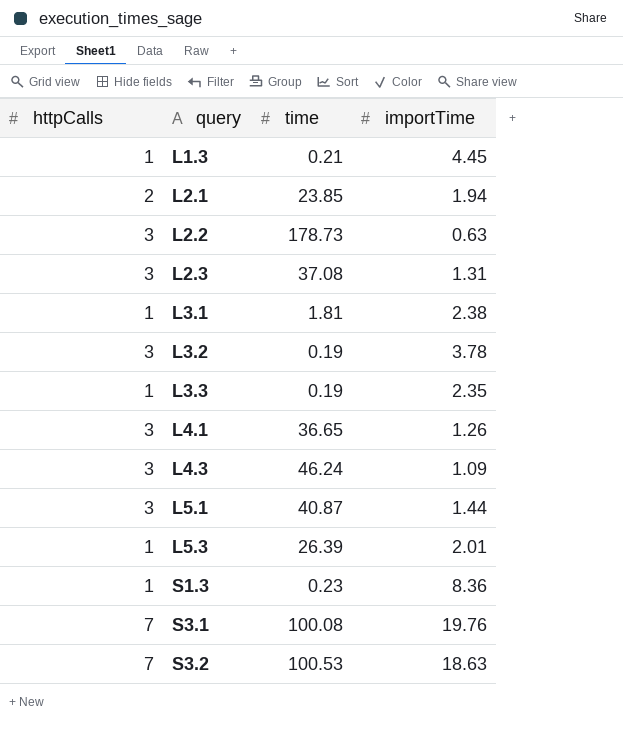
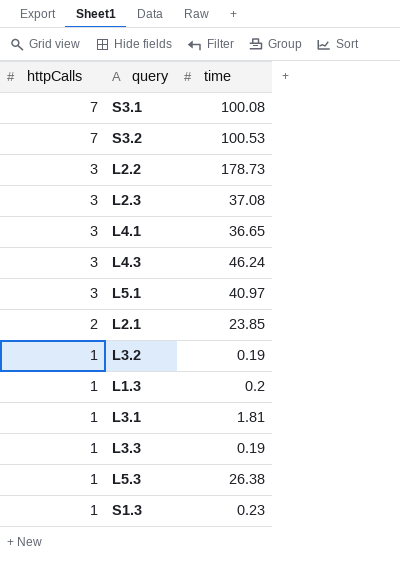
row order: query ascending -> httpCalls descending
column importTime | position: 4 -> none
L5.1 | time: 40.87 -> 40.97
L3.2 | httpCalls: 3 -> 1
L1.3 | time: 0.21 -> 0.2
L5.3 | time: 26.39 -> 26.38

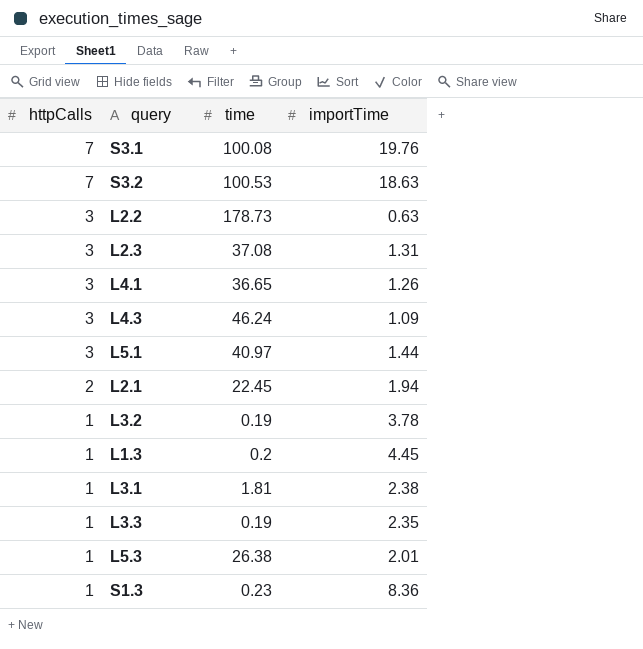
column importTime | position: none -> 4
L2.1 | time: 23.85 -> 22.45

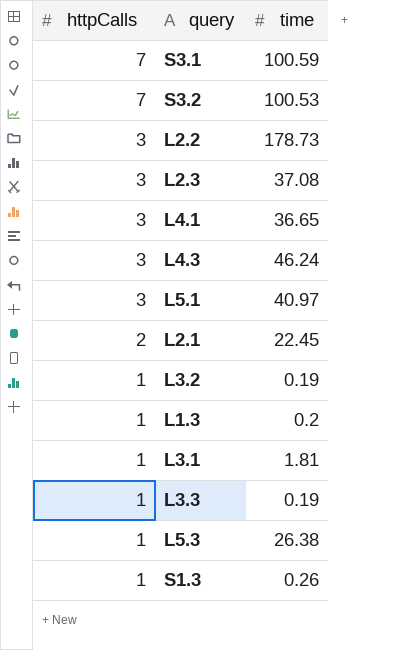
column importTime | position: 4 -> none
S3.1 | time: 100.08 -> 100.59
S1.3 | time: 0.23 -> 0.26

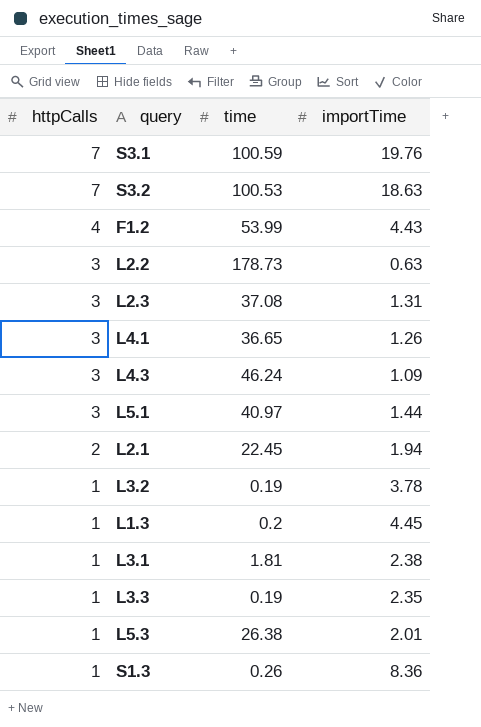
column importTime | position: none -> 4
row F1.2: none -> 4 | 53.99 | 4.43

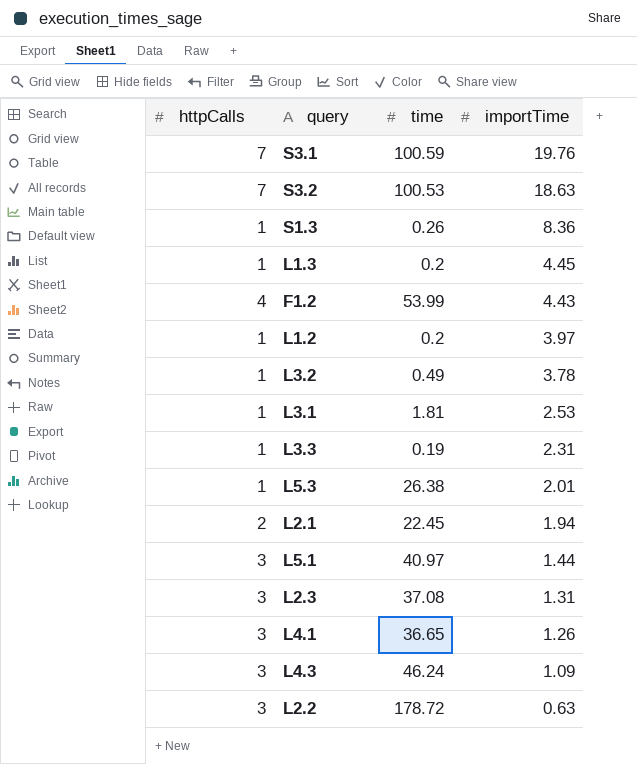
row order: httpCalls descending -> importTime descending
row L1.2: none -> 1 | 0.2 | 3.97
L3.2 | time: 0.19 -> 0.49
L3.1 | importTime: 2.38 -> 2.53
L3.3 | importTime: 2.35 -> 2.31
L2.2 | time: 178.73 -> 178.72

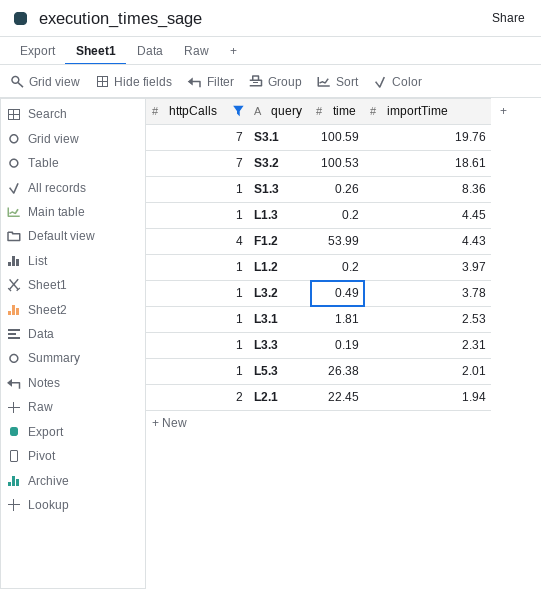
filter: none -> httpCalls != 3
S3.2 | importTime: 18.63 -> 18.61

